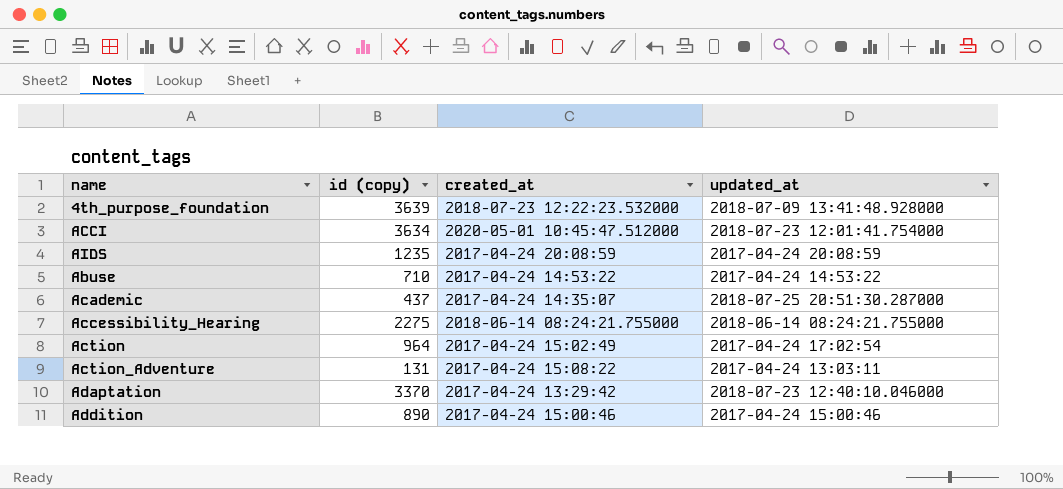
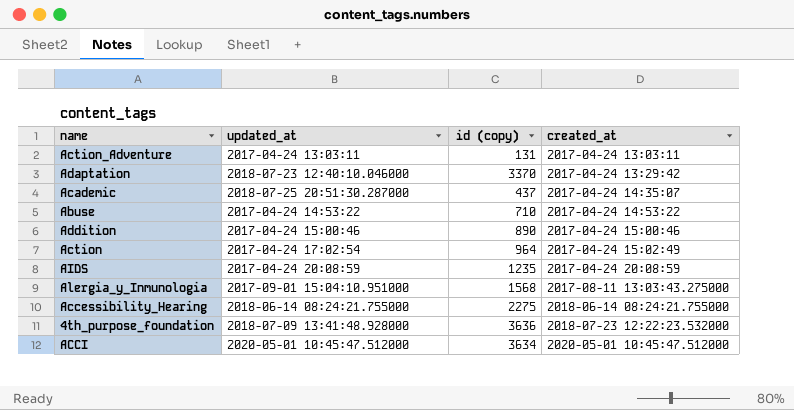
row order: none -> created_at ascending
column updated_at | position: 4 -> 2
Action_Adventure | created_at: 2017-04-24 15:08:22 -> 2017-04-24 13:03:11
row Alergia_y_Inmunologia: none -> 2017-09-01 15:04:10.951000 | 1568 | 2017-08-11 13:03:43.275000
4th_purpose_foundation | id (copy): 3639 -> 3636
ACCI | updated_at: 2018-07-23 12:01:41.754000 -> 2020-05-01 10:45:47.512000

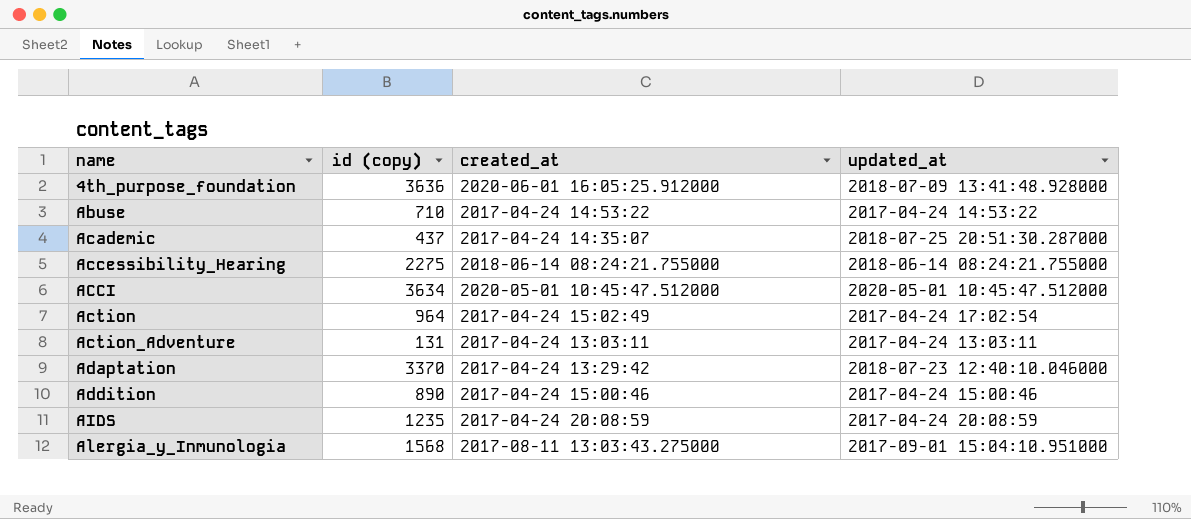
row order: created_at ascending -> name ascending
column updated_at | position: 2 -> 4
4th_purpose_foundation | created_at: 2018-07-23 12:22:23.532000 -> 2020-06-01 16:05:25.912000

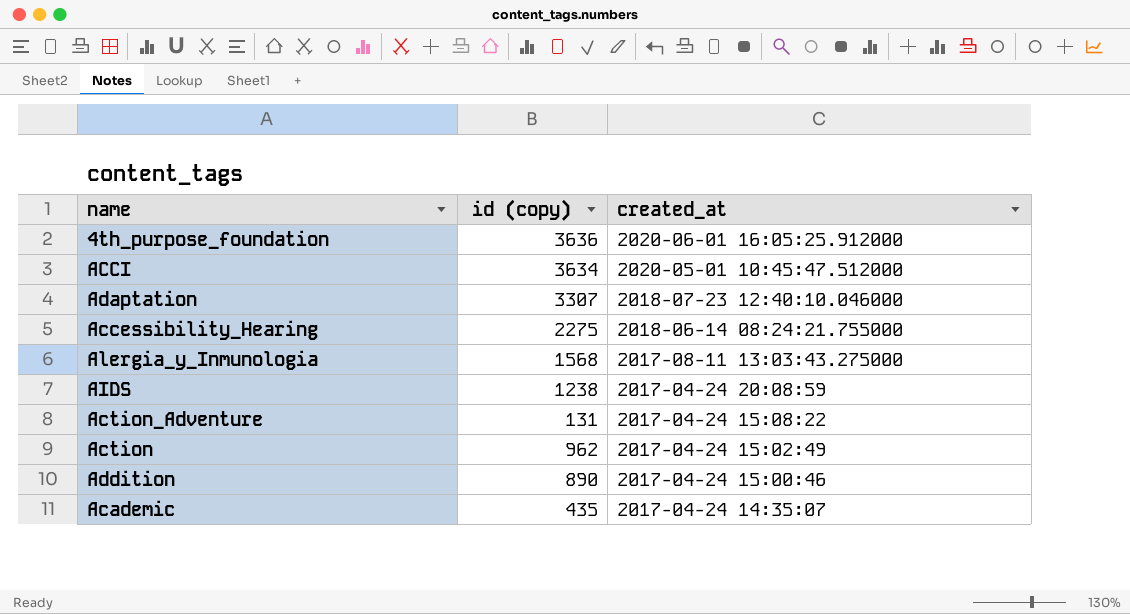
row order: name ascending -> created_at descending
column updated_at | position: 4 -> none
row Abuse: 710 | 2017-04-24 14:53:22 | 2017-04-24 14:53:22 -> none
Adaptation | id (copy): 3370 -> 3307
Adaptation | created_at: 2017-04-24 13:29:42 -> 2018-07-23 12:40:10.046000
AIDS | id (copy): 1235 -> 1238
Action_Adventure | created_at: 2017-04-24 13:03:11 -> 2017-04-24 15:08:22
Action | id (copy): 964 -> 962
Academic | id (copy): 437 -> 435

